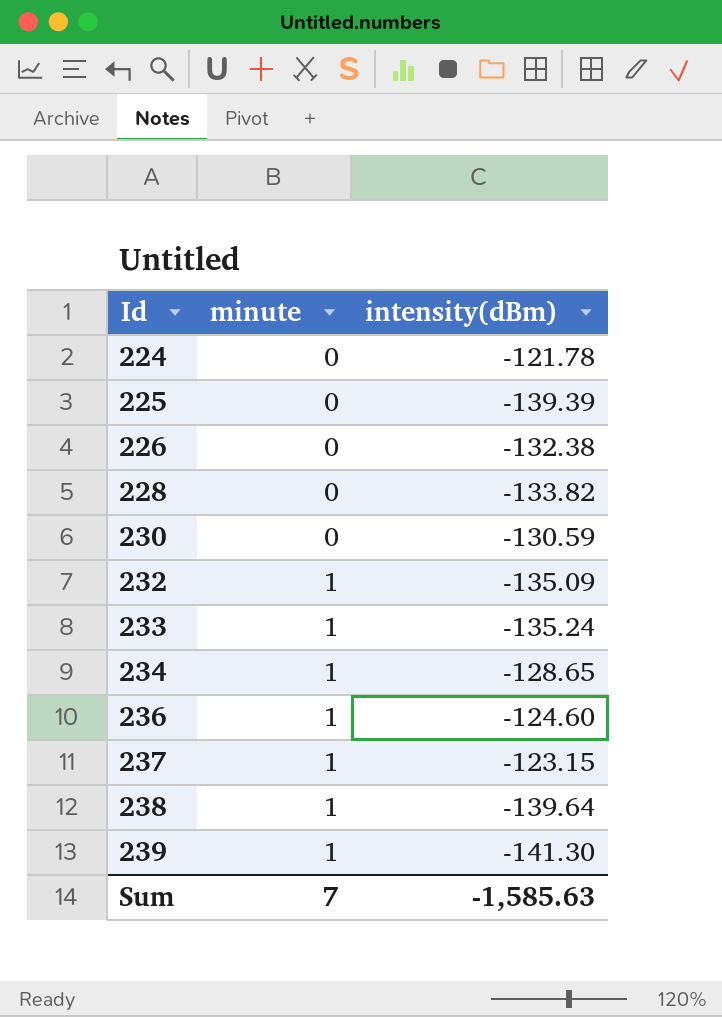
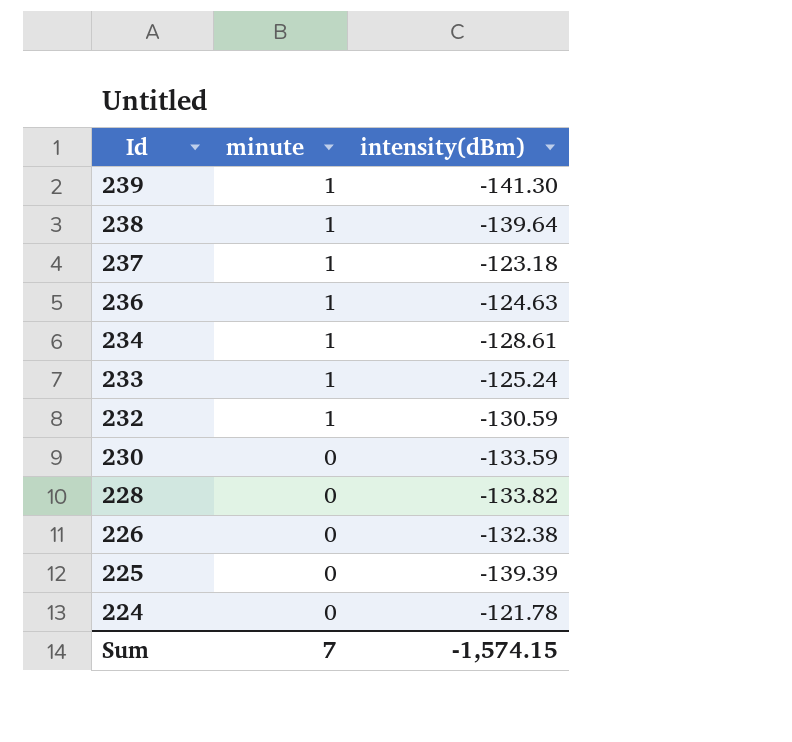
row order: Id ascending -> Id descending
237 | intensity(dBm): -123.15 -> -123.18
236 | intensity(dBm): -124.60 -> -124.63
234 | intensity(dBm): -128.65 -> -128.61
233 | intensity(dBm): -135.24 -> -125.24
232 | intensity(dBm): -135.09 -> -130.59
230 | intensity(dBm): -130.59 -> -133.59
Sum | intensity(dBm): -1,585.63 -> -1,574.15

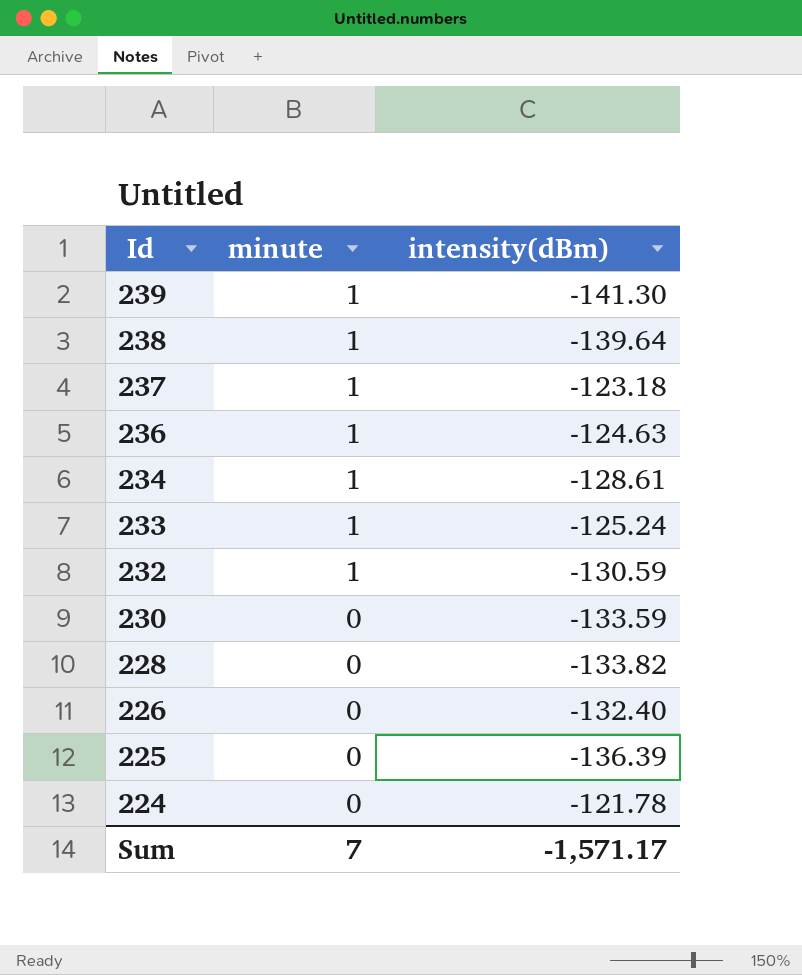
226 | intensity(dBm): -132.38 -> -132.40
225 | intensity(dBm): -139.39 -> -136.39
Sum | intensity(dBm): -1,574.15 -> -1,571.17

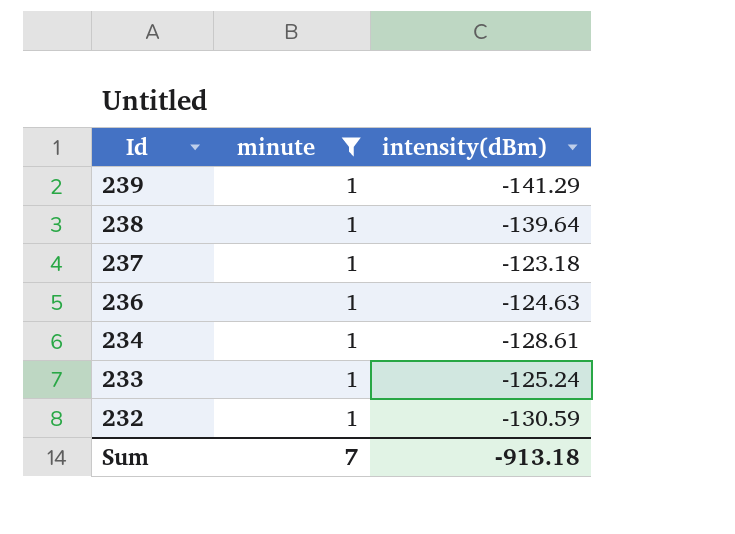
filter: none -> minute = 1
239 | intensity(dBm): -141.30 -> -141.29
Sum | intensity(dBm): -1,571.17 -> -913.18

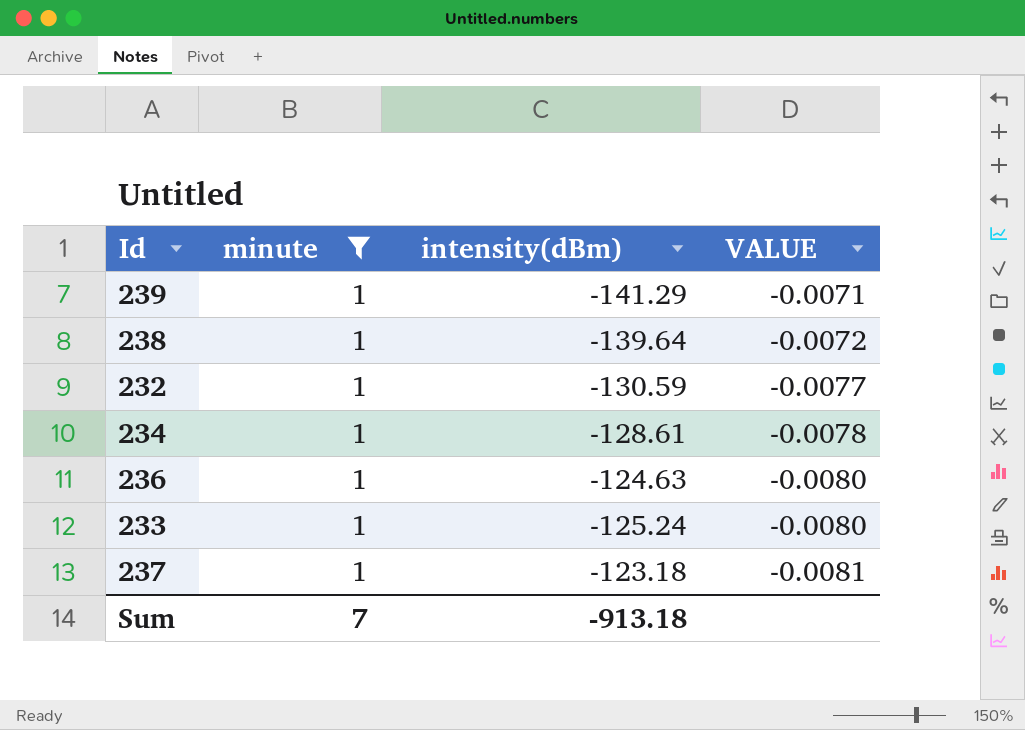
row order: Id descending -> VALUE descending
column VALUE | formula: none -> [minute] / [intensity(dBm)]

